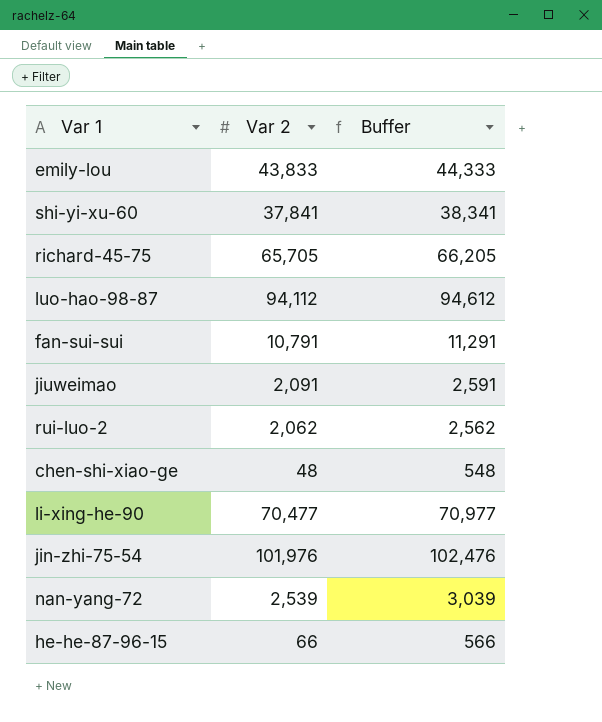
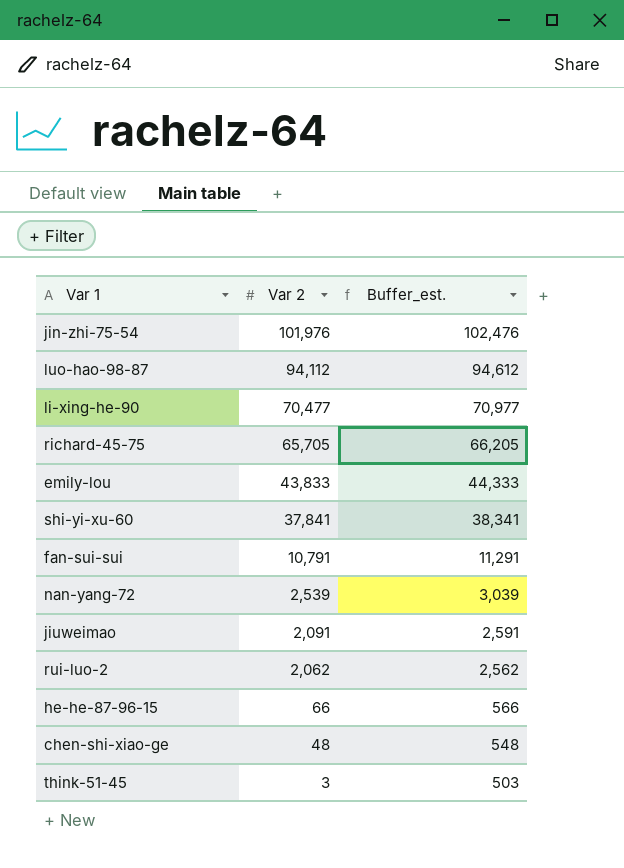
row order: none -> Var 2 descending
column name: Buffer -> Buffer_est.
row think-51-45: none -> 3 | 503

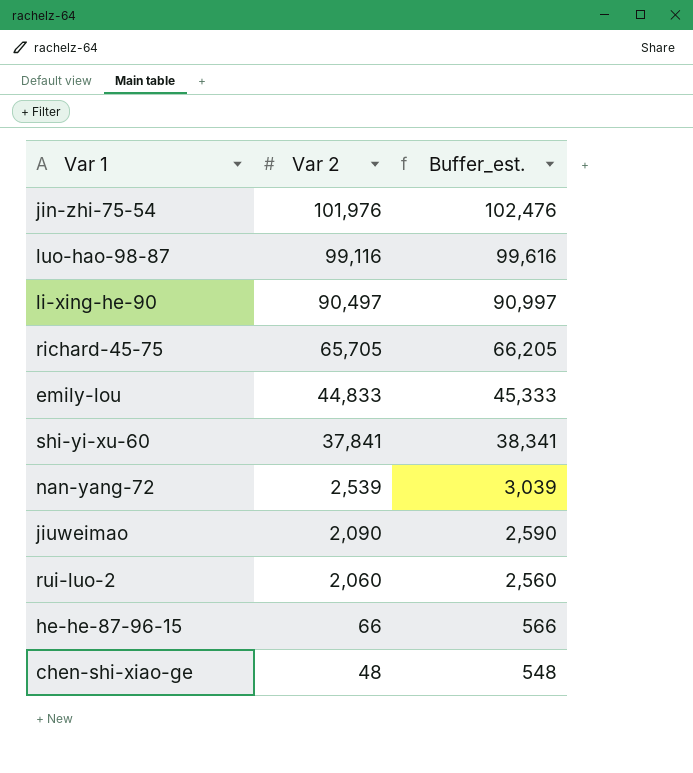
row fan-sui-sui: 10,791 | 11,291 -> none
row think-51-45: 3 | 503 -> none
luo-hao-98-87 | Var 2: 94,112 -> 99,116
luo-hao-98-87 | Buffer_est.: 94,612 -> 99,616
li-xing-he-90 | Var 2: 70,477 -> 90,497
li-xing-he-90 | Buffer_est.: 70,977 -> 90,997
emily-lou | Var 2: 43,833 -> 44,833
emily-lou | Buffer_est.: 44,333 -> 45,333
jiuweimao | Var 2: 2,091 -> 2,090
jiuweimao | Buffer_est.: 2,591 -> 2,590
rui-luo-2 | Var 2: 2,062 -> 2,060
rui-luo-2 | Buffer_est.: 2,562 -> 2,560

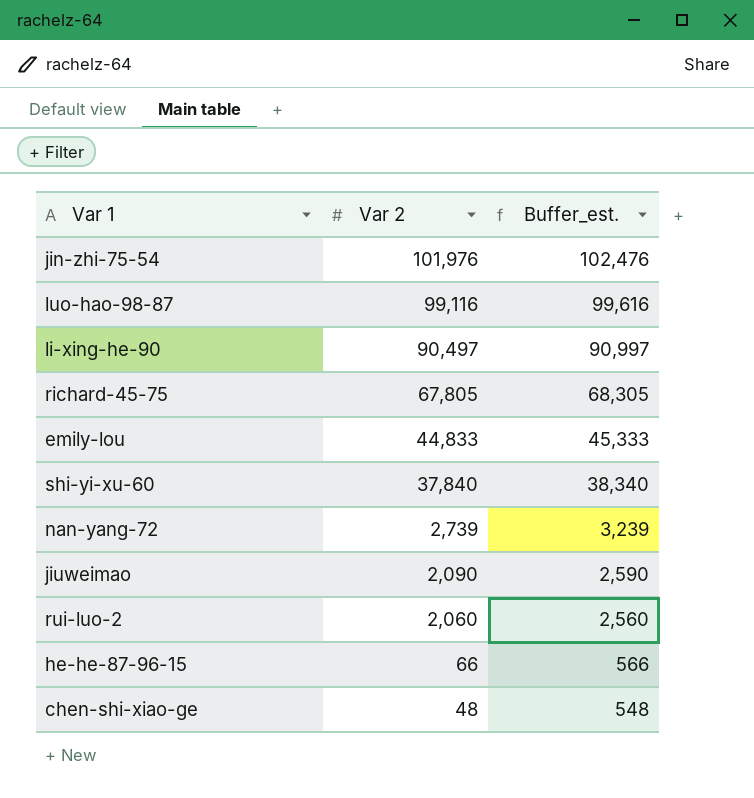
richard-45-75 | Var 2: 65,705 -> 67,805
richard-45-75 | Buffer_est.: 66,205 -> 68,305
shi-yi-xu-60 | Var 2: 37,841 -> 37,840
shi-yi-xu-60 | Buffer_est.: 38,341 -> 38,340
nan-yang-72 | Var 2: 2,539 -> 2,739
nan-yang-72 | Buffer_est.: 3,039 -> 3,239

